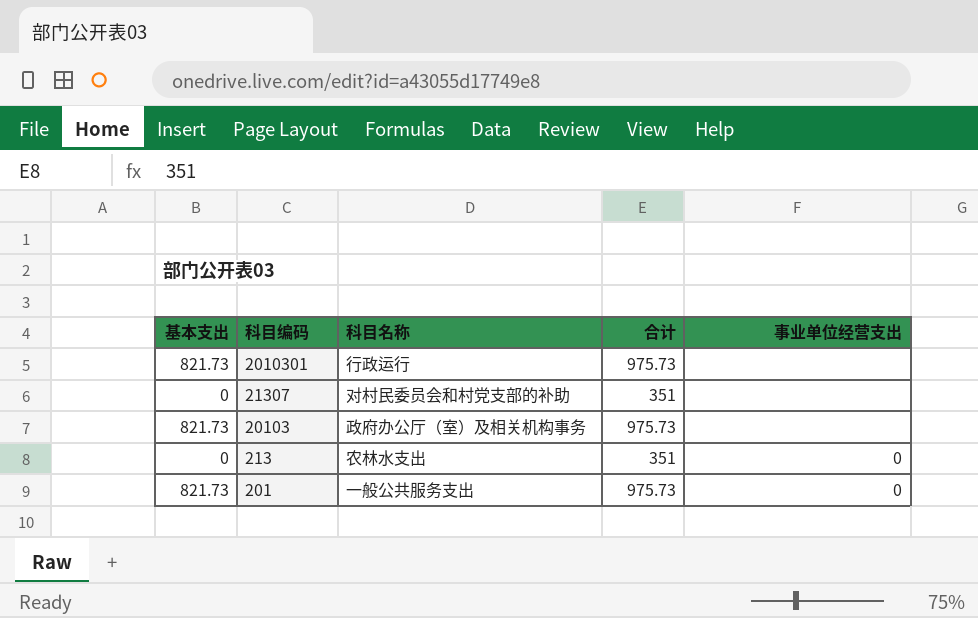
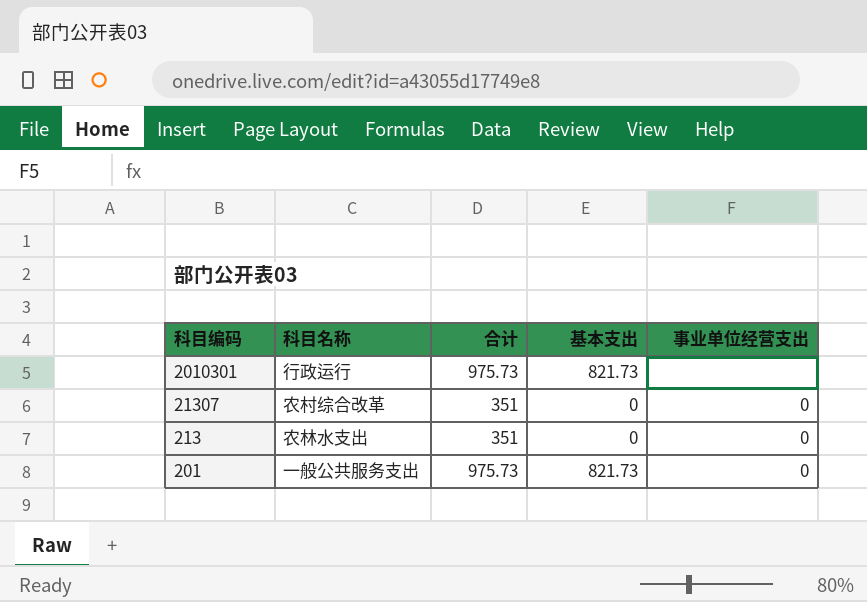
column 基本支出 | position: 1 -> 4
row 20103: 821.73 | 政府办公厅（室）及相关机构事务 | 975.73 | none -> none
21307 | 科目名称: 对村民委员会和村党支部的补助 -> 农村综合改革
21307 | 事业单位经营支出: none -> 0

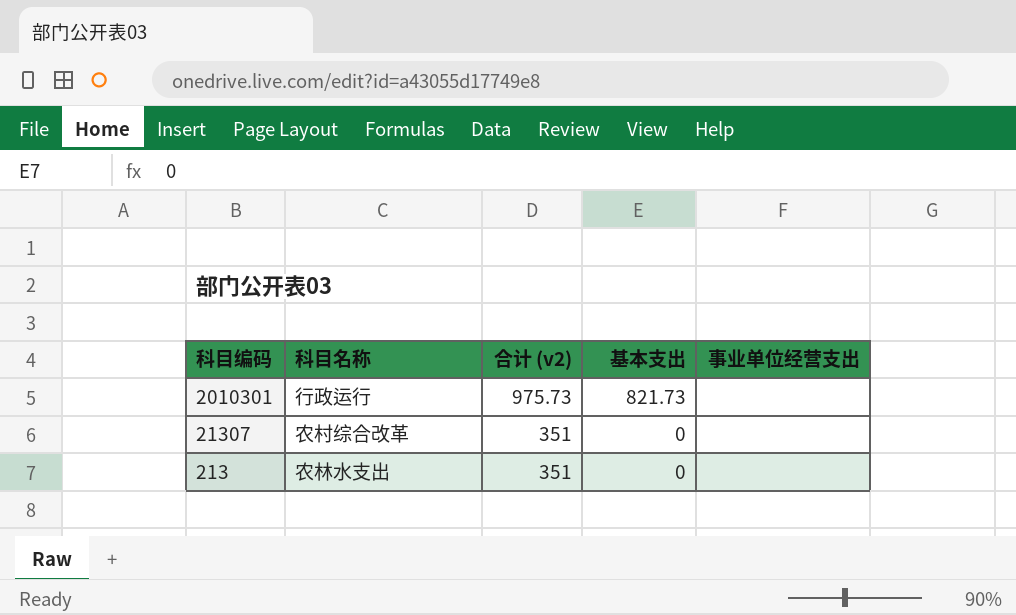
column name: 合计 -> 合计 (v2)
row 201: 一般公共服务支出 | 975.73 | 821.73 | 0 -> none
21307 | 事业单位经营支出: 0 -> none
213 | 事业单位经营支出: 0 -> none

